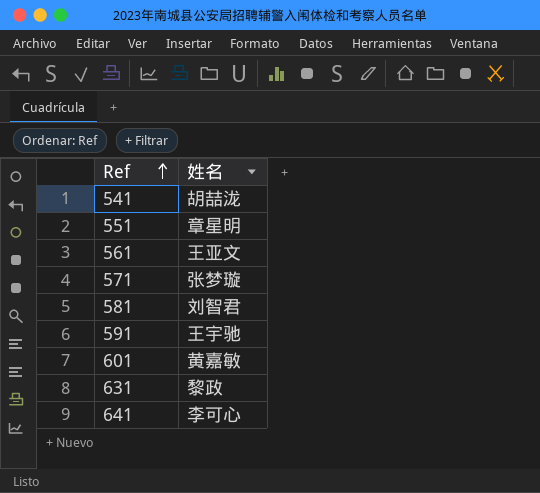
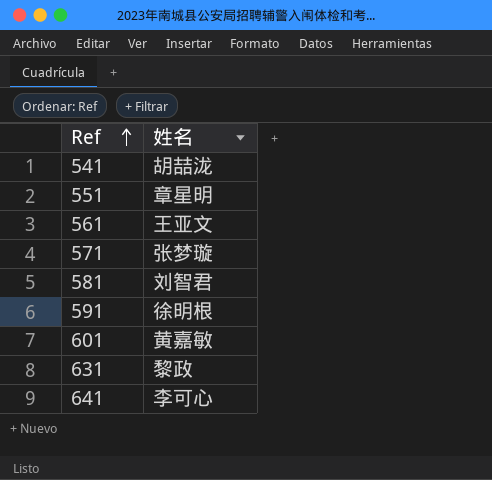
591 | 姓名: 王宇驰 -> 徐明根

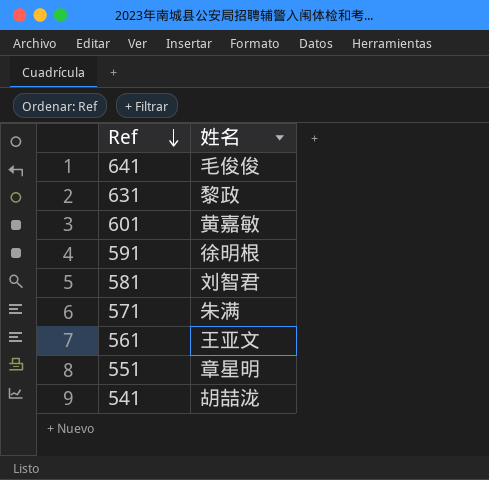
row order: Ref ascending -> Ref descending
641 | 姓名: 李可心 -> 毛俊俊
571 | 姓名: 张梦璇 -> 朱满

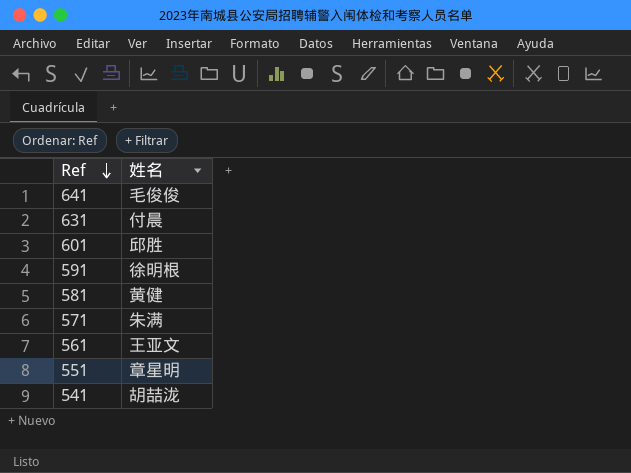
631 | 姓名: 黎政 -> 付晨
601 | 姓名: 黄嘉敏 -> 邱胜
581 | 姓名: 刘智君 -> 黄健

